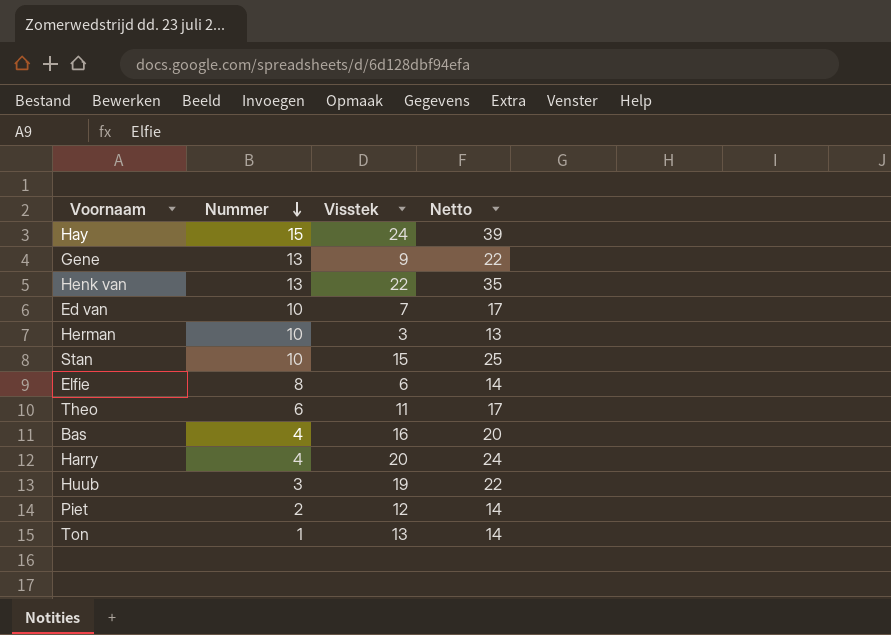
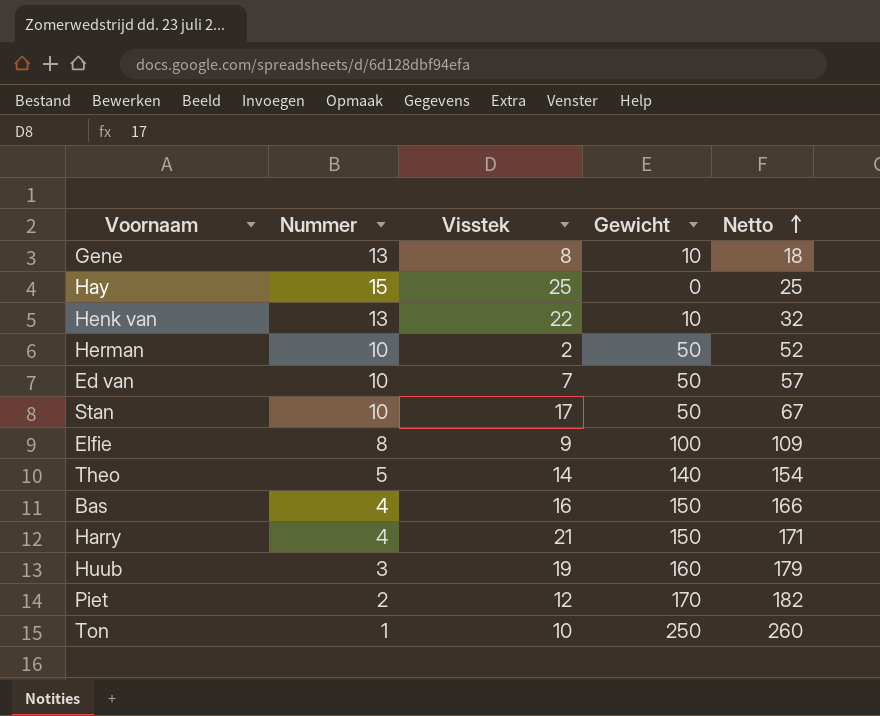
row order: Nummer descending -> Netto ascending
column Gewicht | position: none -> 4
column Netto | formula: [Nummer] + [Visstek] -> [Visstek] + [Gewicht]
Gene | Visstek: 9 -> 8
Hay | Visstek: 24 -> 25
Herman | Visstek: 3 -> 2
Stan | Visstek: 15 -> 17
Elfie | Visstek: 6 -> 9
Theo | Nummer: 6 -> 5
Theo | Visstek: 11 -> 14
Harry | Visstek: 20 -> 21
Ton | Visstek: 13 -> 10

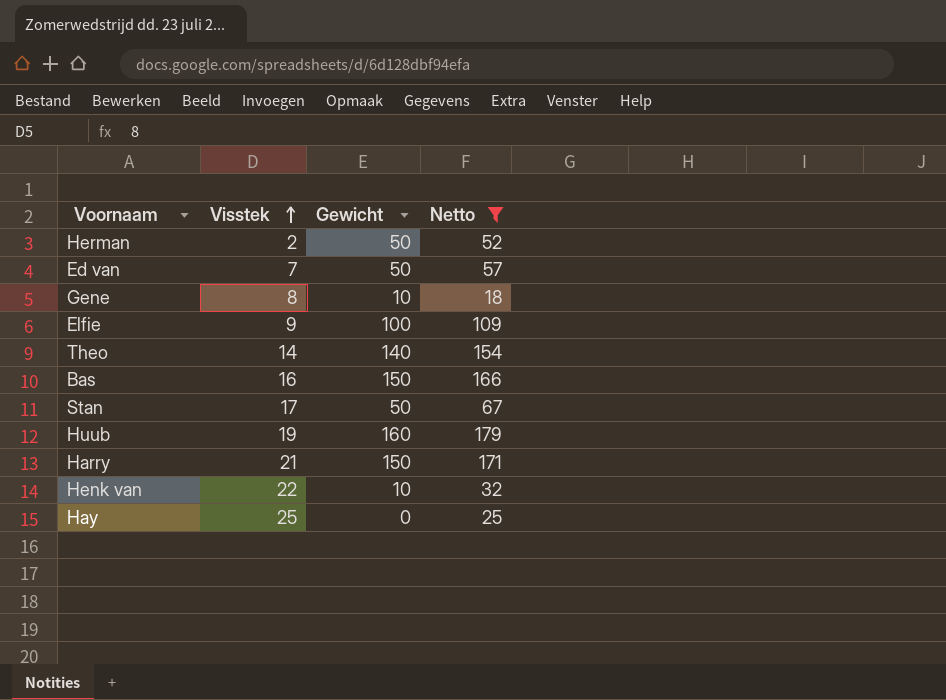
filter: none -> Netto <= 179
row order: Netto ascending -> Visstek ascending
column Nummer | position: 2 -> none

